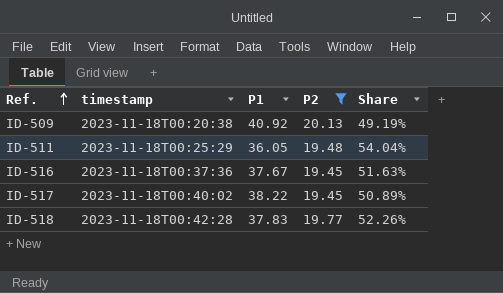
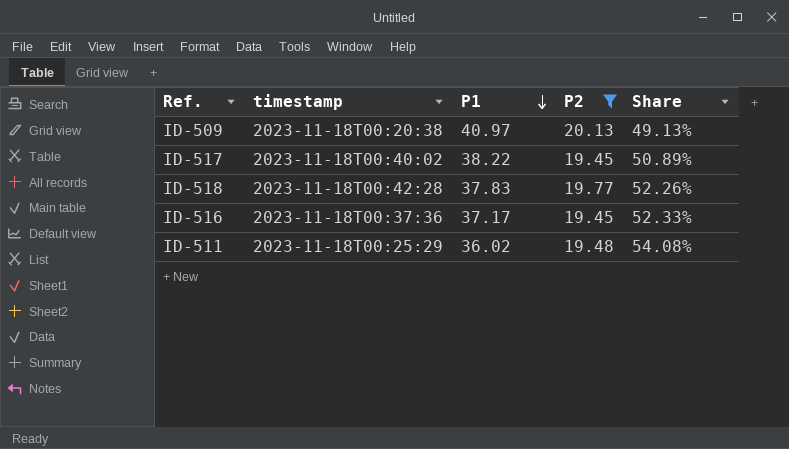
row order: Ref. ascending -> P1 descending
ID-509 | P1: 40.92 -> 40.97
ID-509 | Share: 49.19% -> 49.13%
ID-516 | P1: 37.67 -> 37.17
ID-516 | Share: 51.63% -> 52.33%
ID-511 | P1: 36.05 -> 36.02
ID-511 | Share: 54.04% -> 54.08%

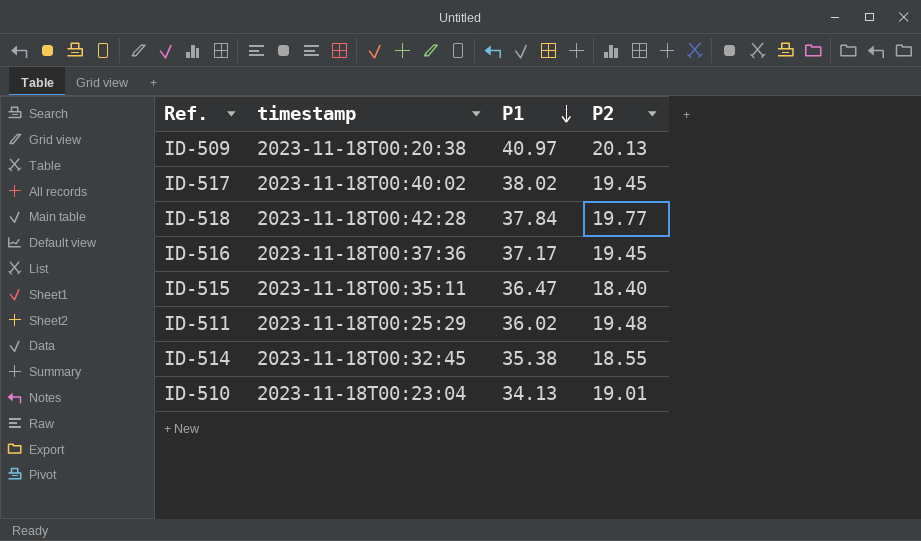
filter: P2 >= 19.45 -> none
column Share | formula: [P2] / [P1] -> none
ID-517 | P1: 38.22 -> 38.02
ID-518 | P1: 37.83 -> 37.84

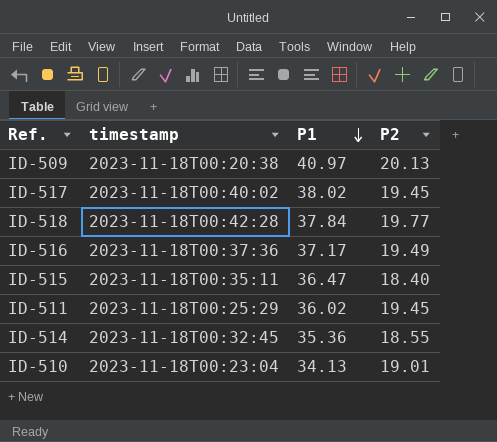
ID-516 | P2: 19.45 -> 19.49
ID-511 | P2: 19.48 -> 19.45
ID-514 | P1: 35.38 -> 35.36

